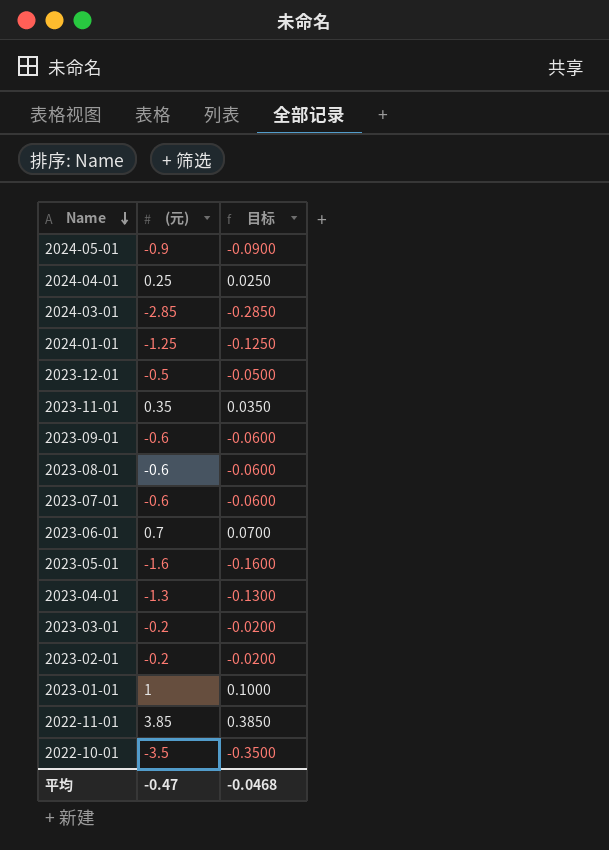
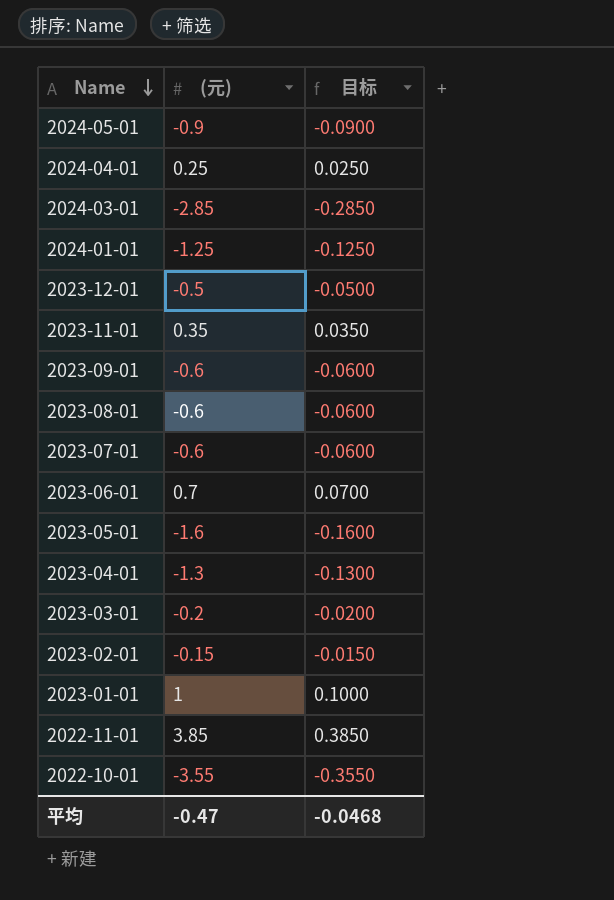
2023-02-01 | (元): -0.2 -> -0.15
2023-02-01 | 目标: -0.0200 -> -0.0150
2022-10-01 | (元): -3.5 -> -3.55
2022-10-01 | 目标: -0.3500 -> -0.3550

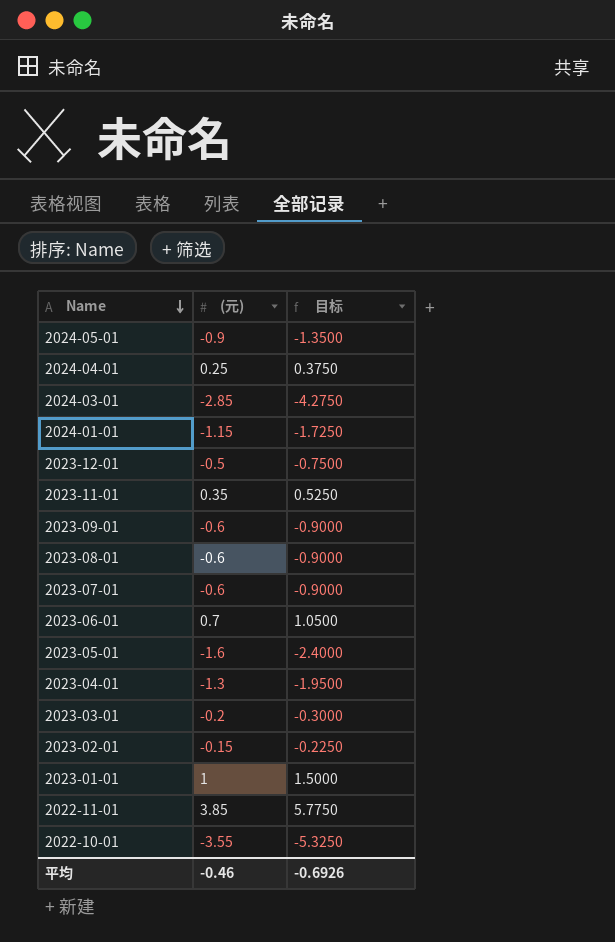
column 目标 | formula: [(元)] * 0.1 -> [(元)] * 1.5
2024-01-01 | (元): -1.25 -> -1.15
平均 | (元): -0.47 -> -0.46
平均 | 目标: -0.0468 -> -0.6926

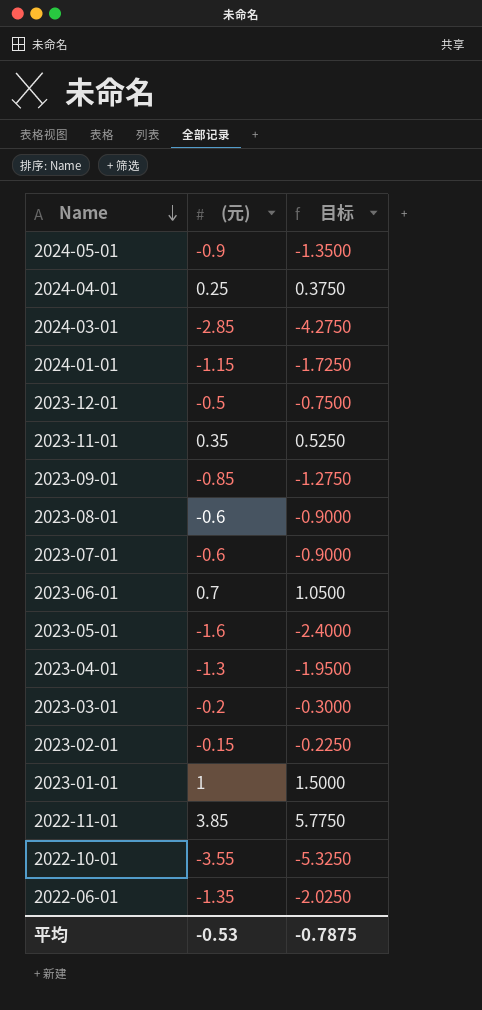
2023-09-01 | (元): -0.6 -> -0.85
2023-09-01 | 目标: -0.9000 -> -1.2750
row 2022-06-01: none -> -1.35 | -2.0250
平均 | (元): -0.46 -> -0.53
平均 | 目标: -0.6926 -> -0.7875

